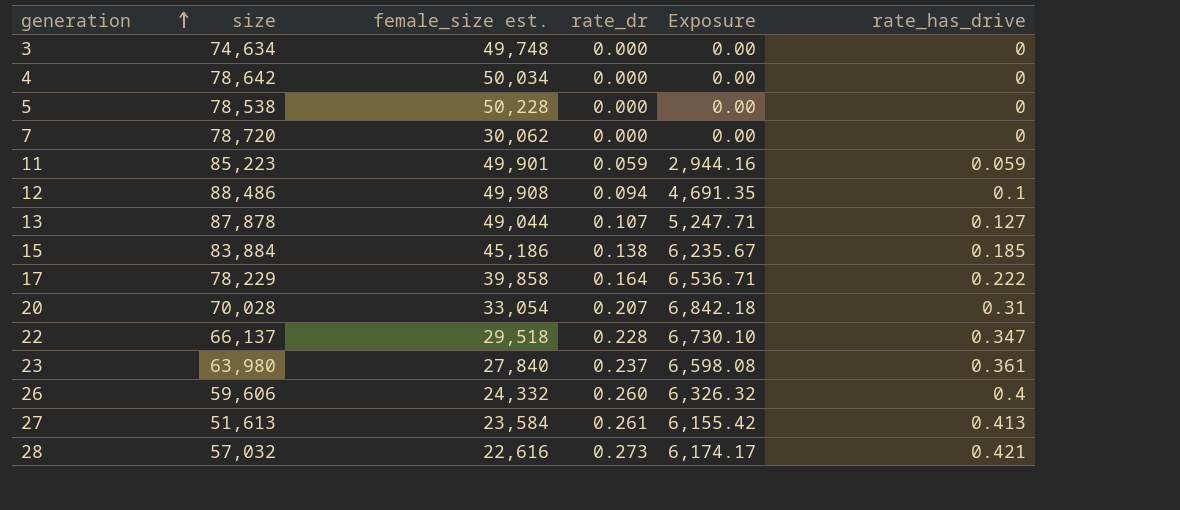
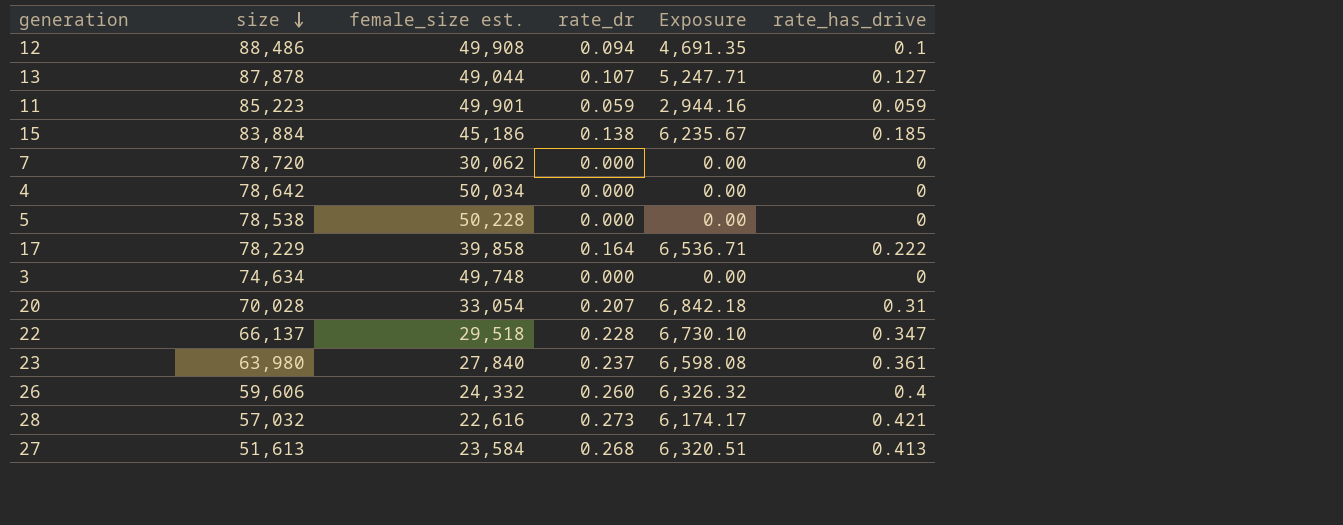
row order: generation ascending -> size descending
27 | rate_dr: 0.261 -> 0.268
27 | Exposure: 6,155.42 -> 6,320.51

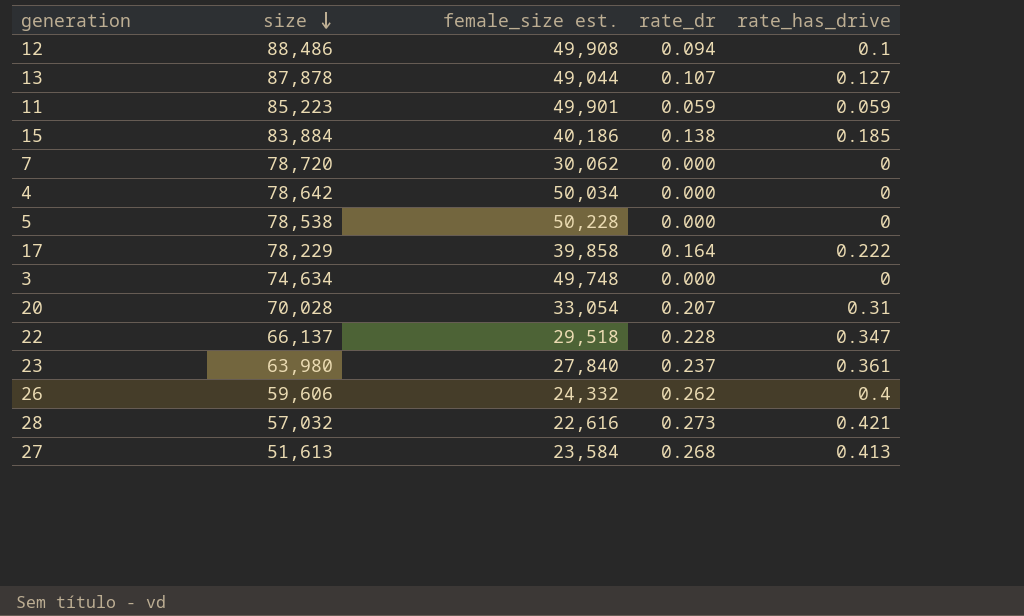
column Exposure | formula: [female_size est.] * [rate_dr] -> none
15 | female_size est.: 45,186 -> 40,186
26 | rate_dr: 0.260 -> 0.262

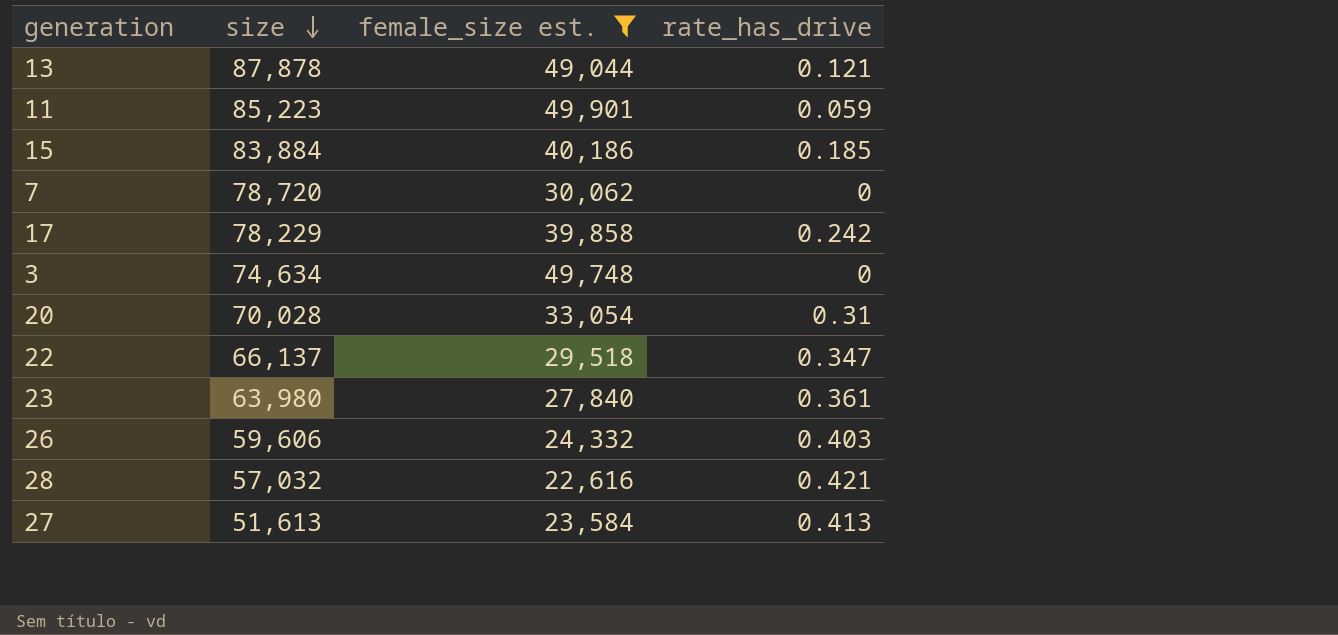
filter: none -> female_size est. <= 49,901
column rate_dr | position: 4 -> none
13 | rate_has_drive: 0.127 -> 0.121
17 | rate_has_drive: 0.222 -> 0.242
26 | rate_has_drive: 0.4 -> 0.403

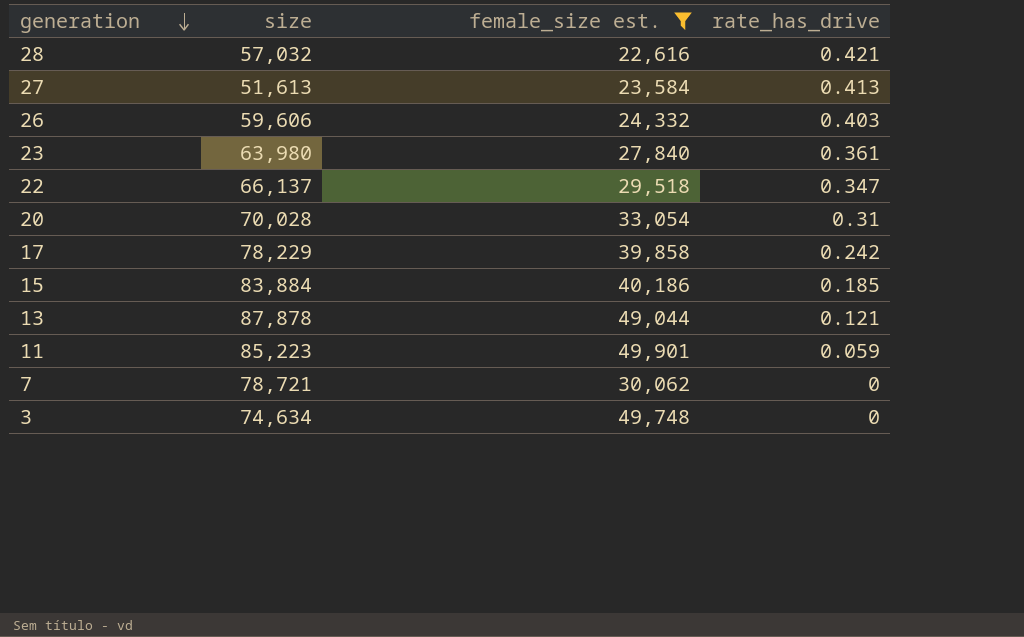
row order: size descending -> generation descending
7 | size: 78,720 -> 78,721

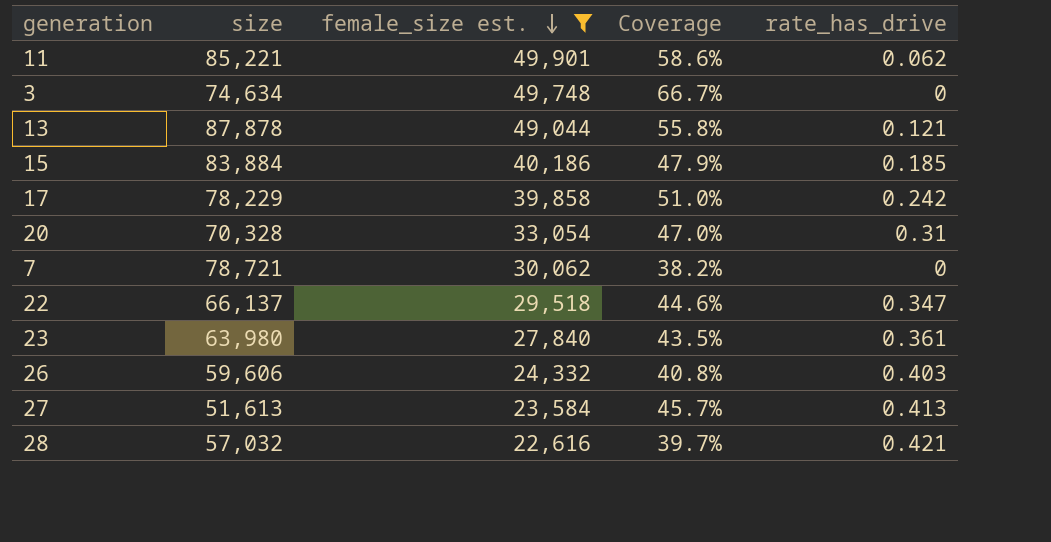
row order: generation descending -> female_size est. descending
column Coverage | formula: none -> [female_size est.] / [size]
11 | size: 85,223 -> 85,221
11 | rate_has_drive: 0.059 -> 0.062
20 | size: 70,028 -> 70,328

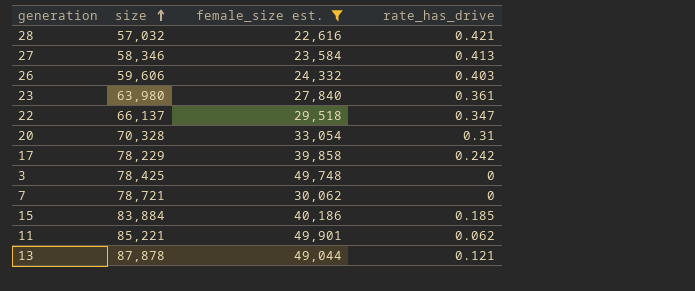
row order: female_size est. descending -> size ascending
column Coverage | formula: [female_size est.] / [size] -> none
27 | size: 51,613 -> 58,346
3 | size: 74,634 -> 78,425

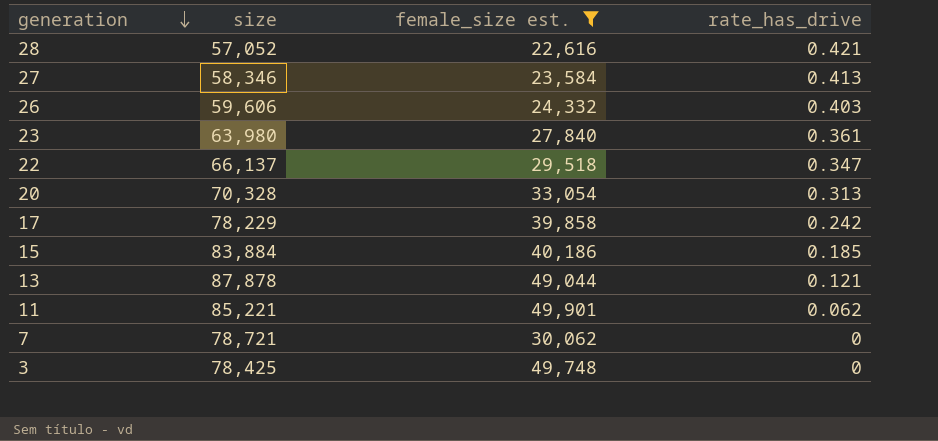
row order: size ascending -> generation descending
28 | size: 57,032 -> 57,052
20 | rate_has_drive: 0.31 -> 0.313

